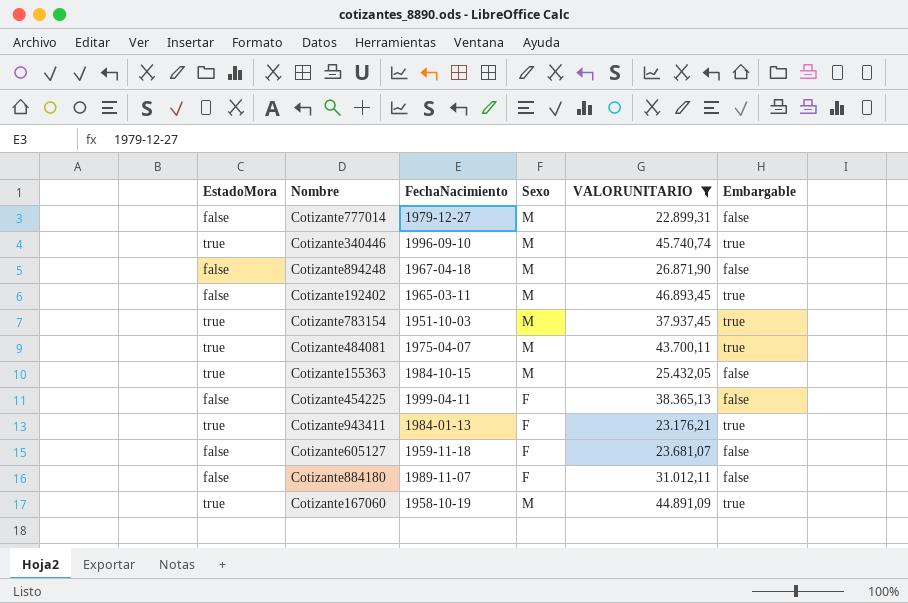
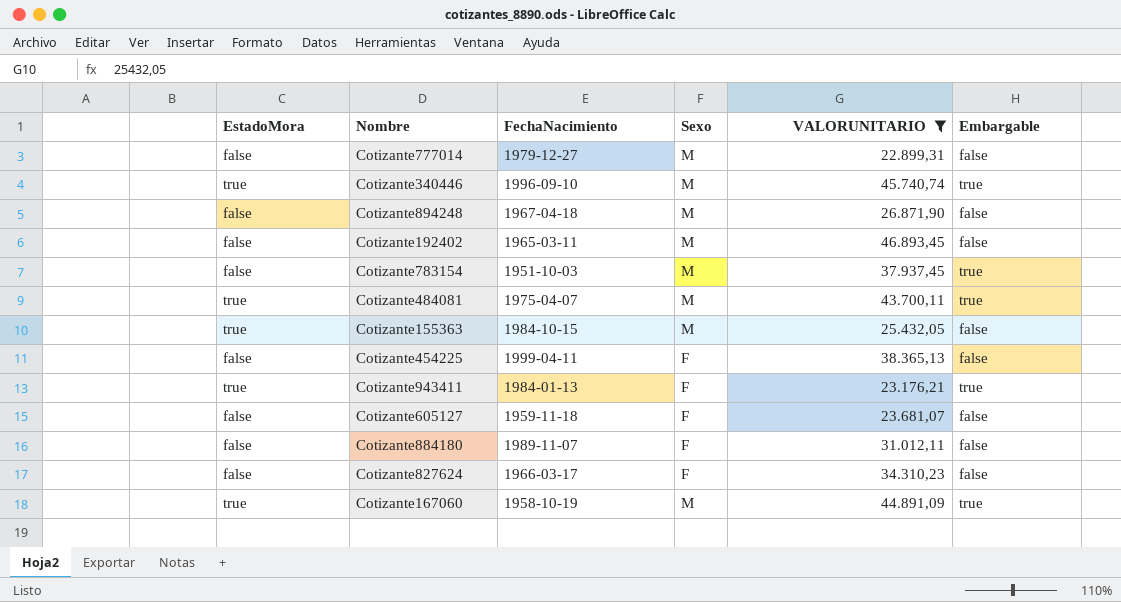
Cotizante192402 | Embargable: true -> false
Cotizante783154 | EstadoMora: true -> false
row Cotizante827624: none -> false | 1966-03-17 | F | 34.310,23 | false

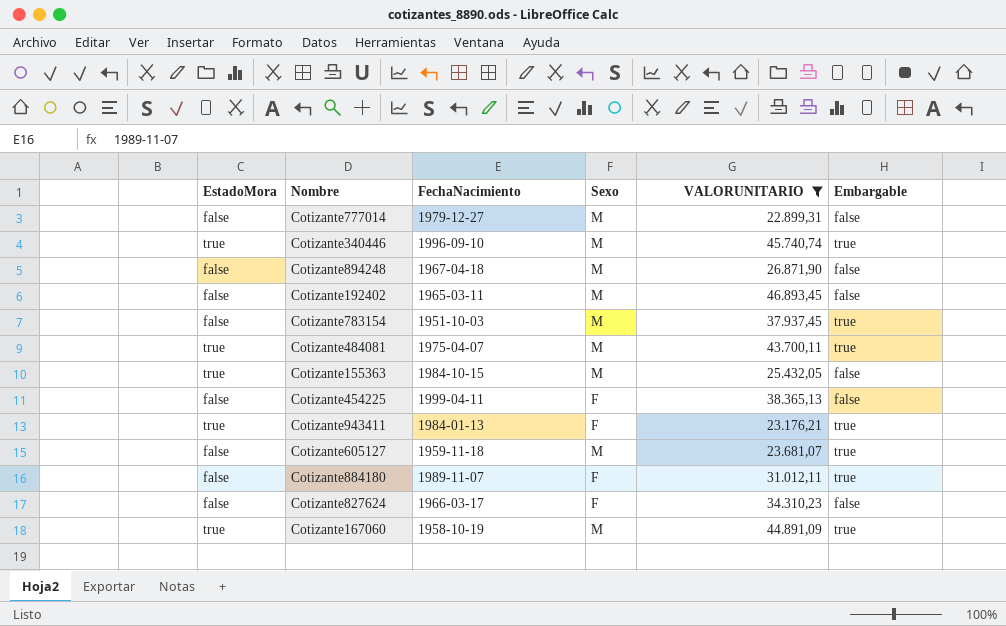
Cotizante605127 | Sexo: F -> M
Cotizante605127 | Embargable: false -> true
Cotizante884180 | Embargable: false -> true

